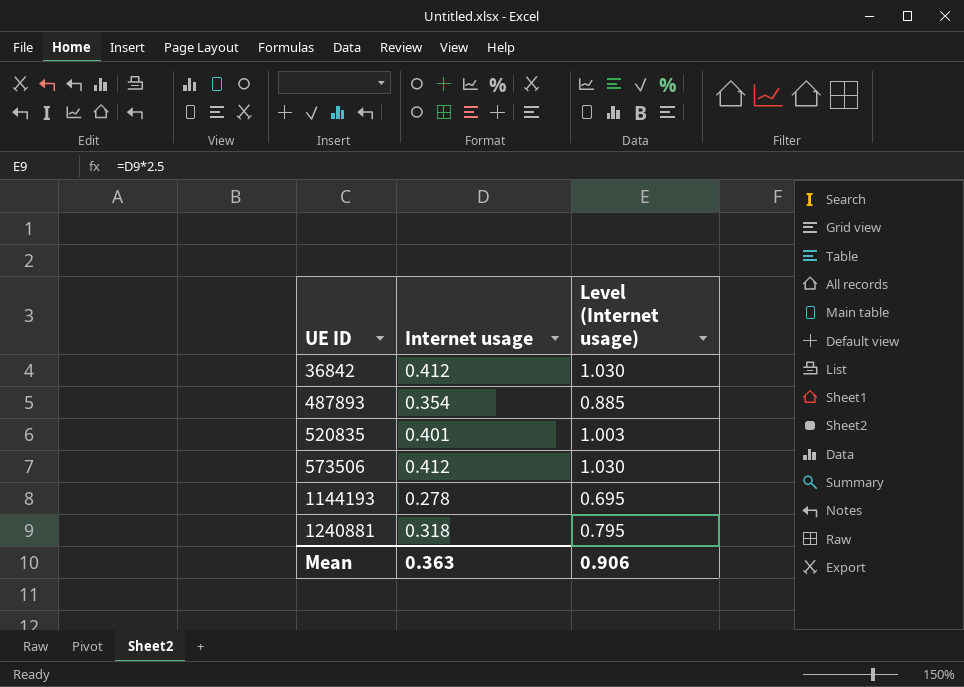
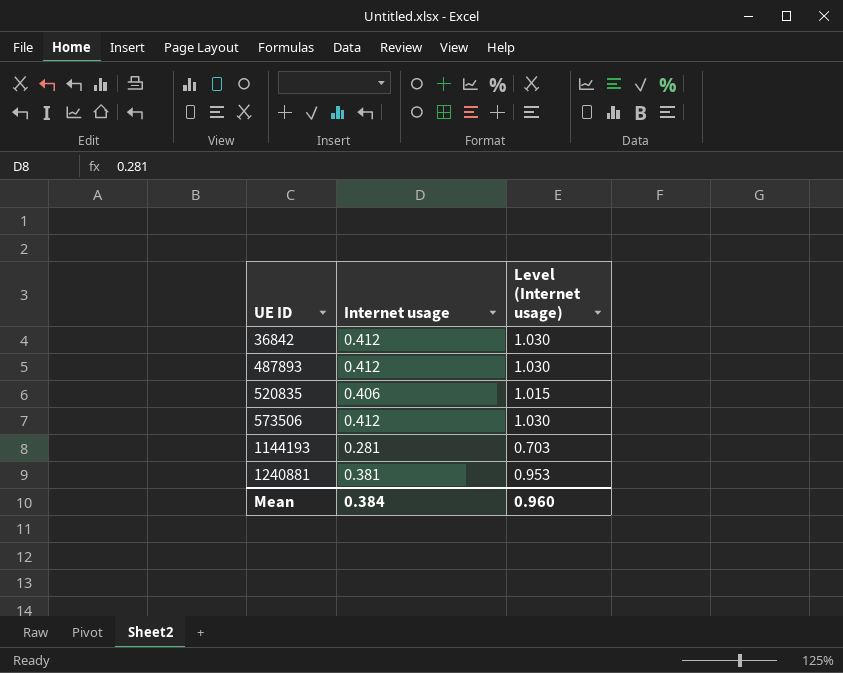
487893 | Internet usage: 0.354 -> 0.412
487893 | Level (Internet usage): 0.885 -> 1.030
520835 | Internet usage: 0.401 -> 0.406
520835 | Level (Internet usage): 1.003 -> 1.015
1144193 | Internet usage: 0.278 -> 0.281
1144193 | Level (Internet usage): 0.695 -> 0.703
1240881 | Internet usage: 0.318 -> 0.381
1240881 | Level (Internet usage): 0.795 -> 0.953
Mean | Internet usage: 0.363 -> 0.384
Mean | Level (Internet usage): 0.906 -> 0.960

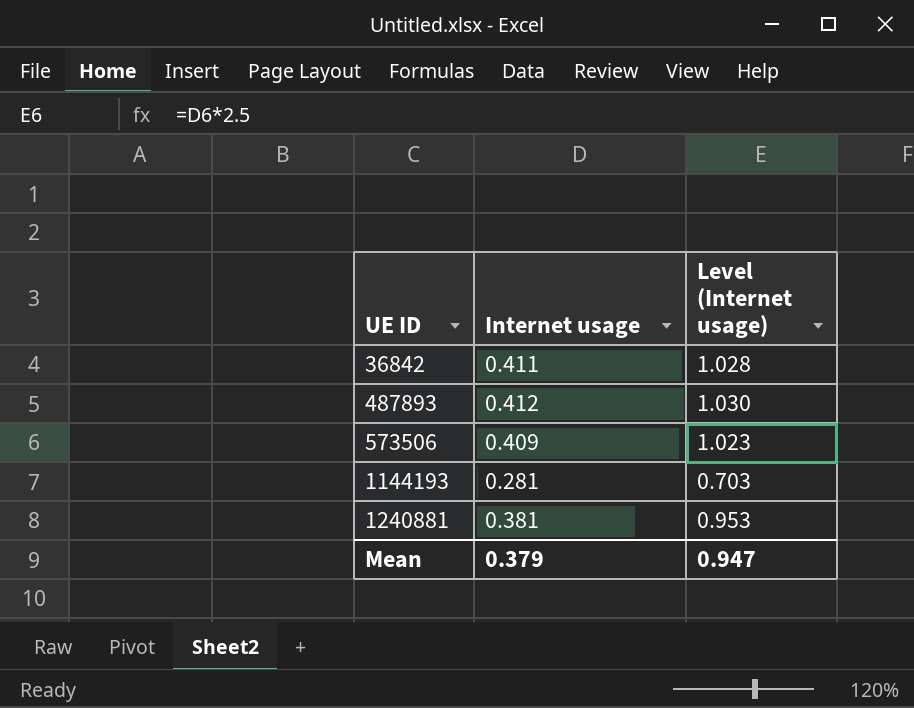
row 520835: 0.406 | 1.015 -> none
36842 | Internet usage: 0.412 -> 0.411
36842 | Level (Internet usage): 1.030 -> 1.028
573506 | Internet usage: 0.412 -> 0.409
573506 | Level (Internet usage): 1.030 -> 1.023
Mean | Internet usage: 0.384 -> 0.379
Mean | Level (Internet usage): 0.960 -> 0.947

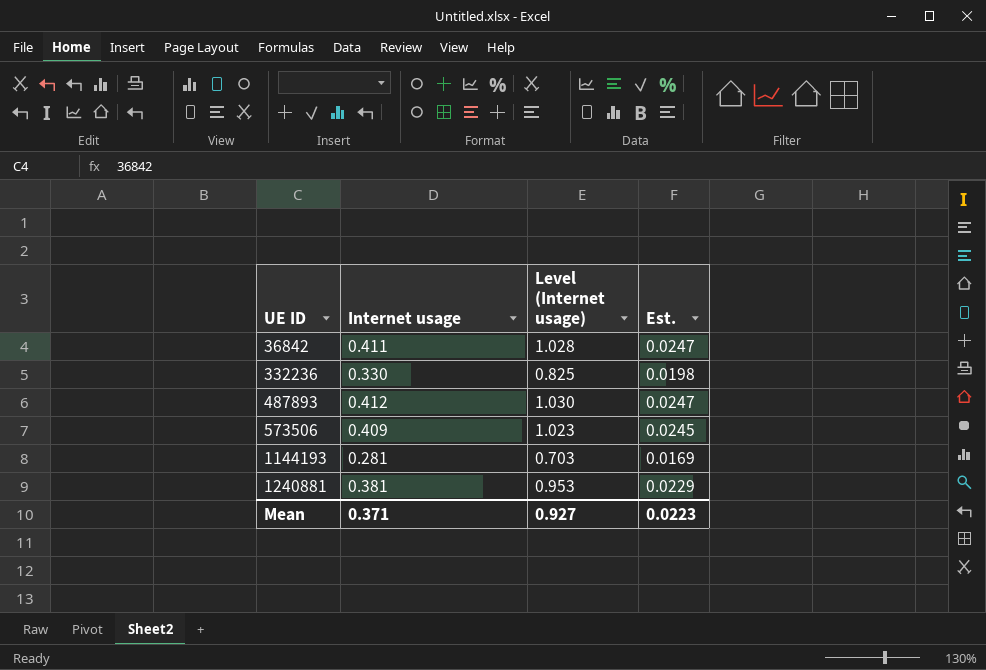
column Est. | formula: none -> [Internet usage] * 0.06
row 332236: none -> 0.330 | 0.825 | 0.0198
Mean | Internet usage: 0.379 -> 0.371
Mean | Level (Internet usage): 0.947 -> 0.927

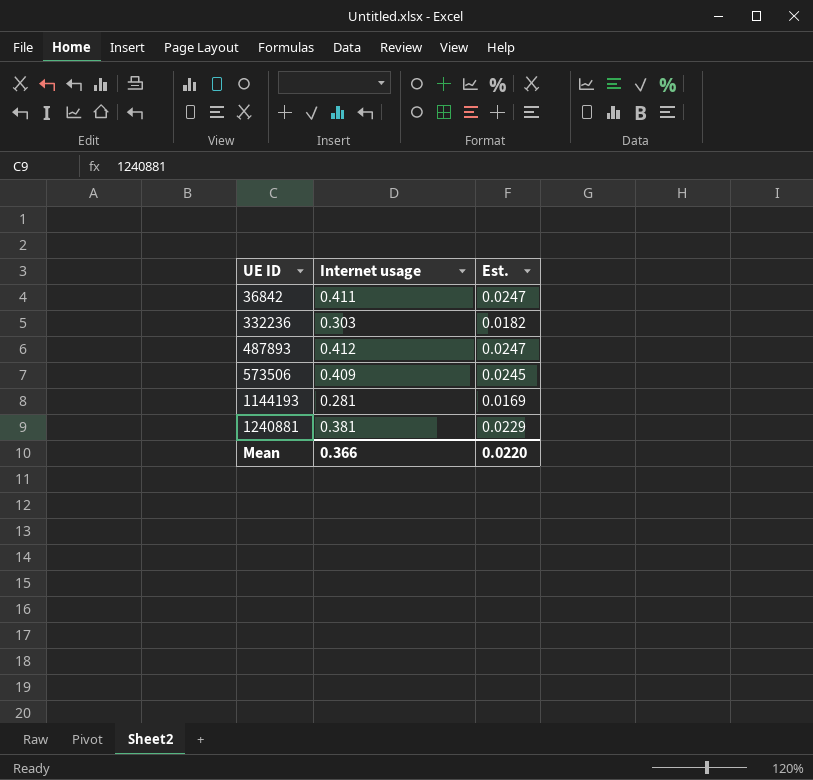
column Level (Internet usage) | formula: [Internet usage] * 2.5 -> none
332236 | Internet usage: 0.330 -> 0.303
332236 | Est.: 0.0198 -> 0.0182
Mean | Internet usage: 0.371 -> 0.366
Mean | Est.: 0.0223 -> 0.0220

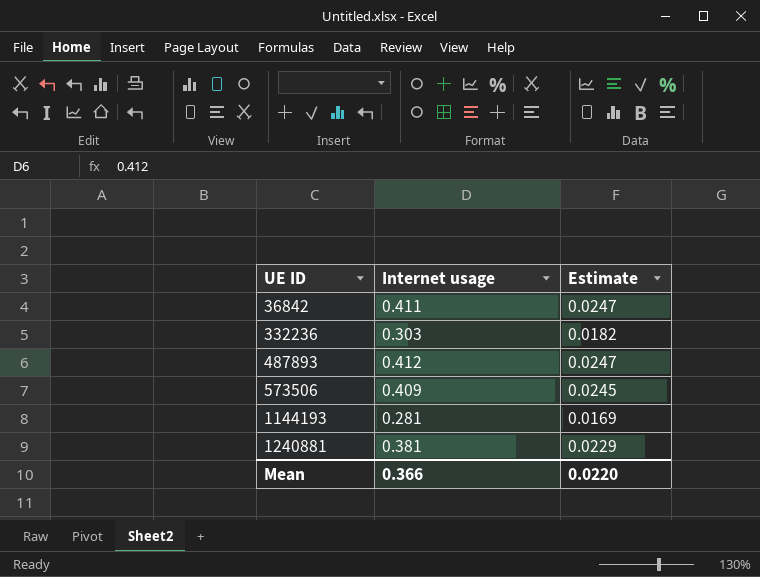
column name: Est. -> Estimate

